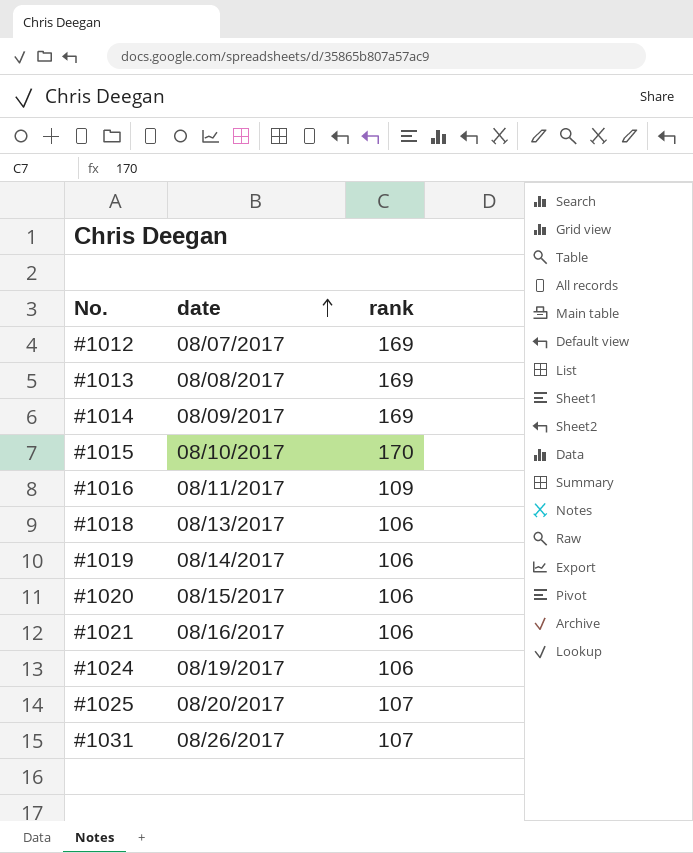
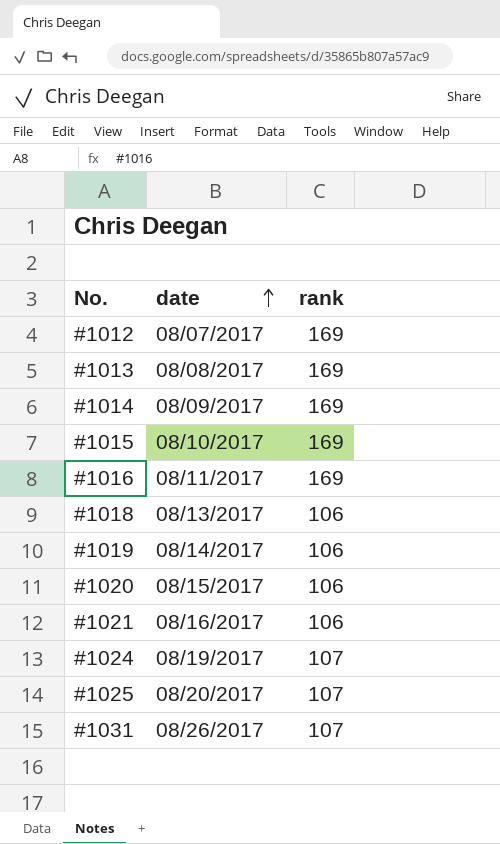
#1015 | rank: 170 -> 169
#1016 | rank: 109 -> 169
#1024 | rank: 106 -> 107

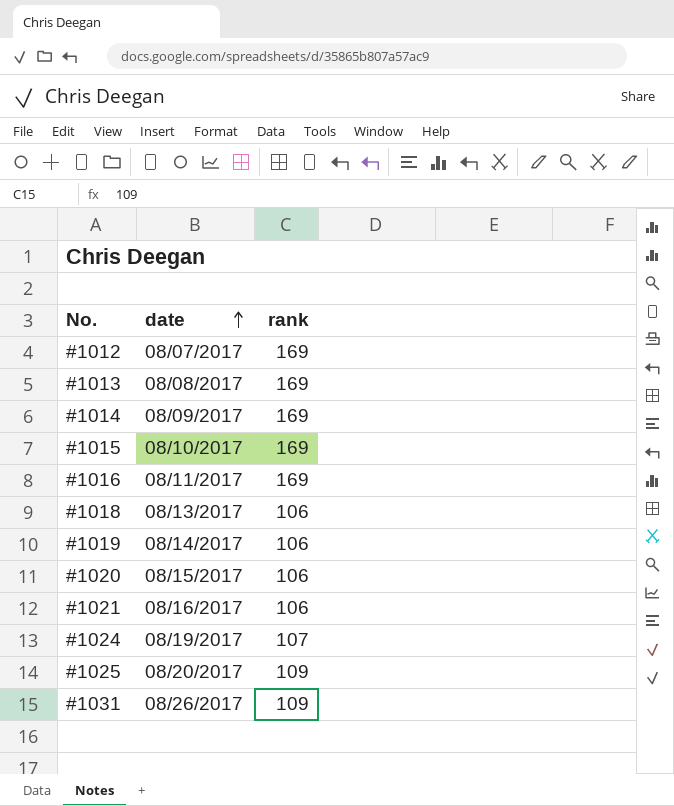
#1025 | rank: 107 -> 109
#1031 | rank: 107 -> 109

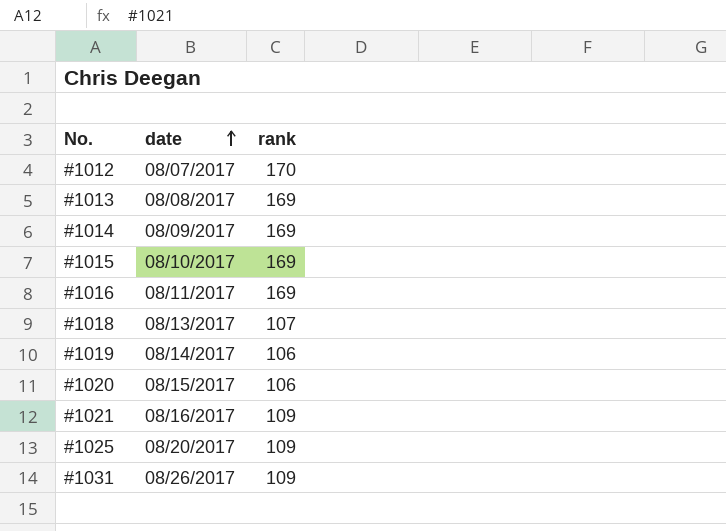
row #1024: 08/19/2017 | 107 -> none
#1012 | rank: 169 -> 170
#1018 | rank: 106 -> 107
#1021 | rank: 106 -> 109

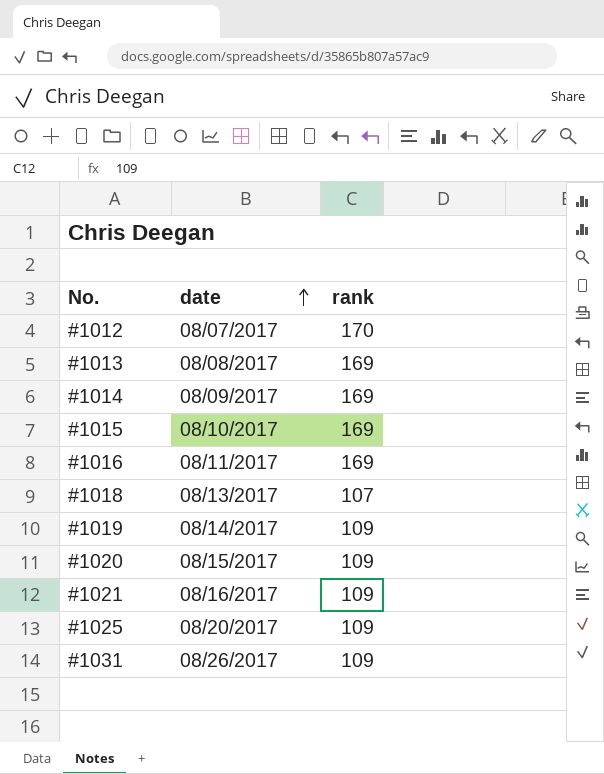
#1019 | rank: 106 -> 109
#1020 | rank: 106 -> 109

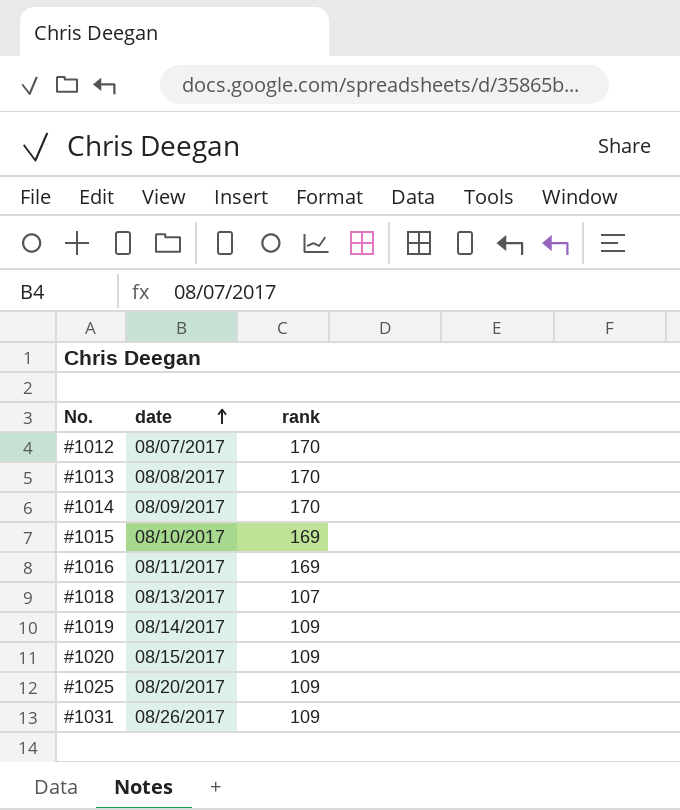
row #1021: 08/16/2017 | 109 -> none
#1013 | rank: 169 -> 170
#1014 | rank: 169 -> 170

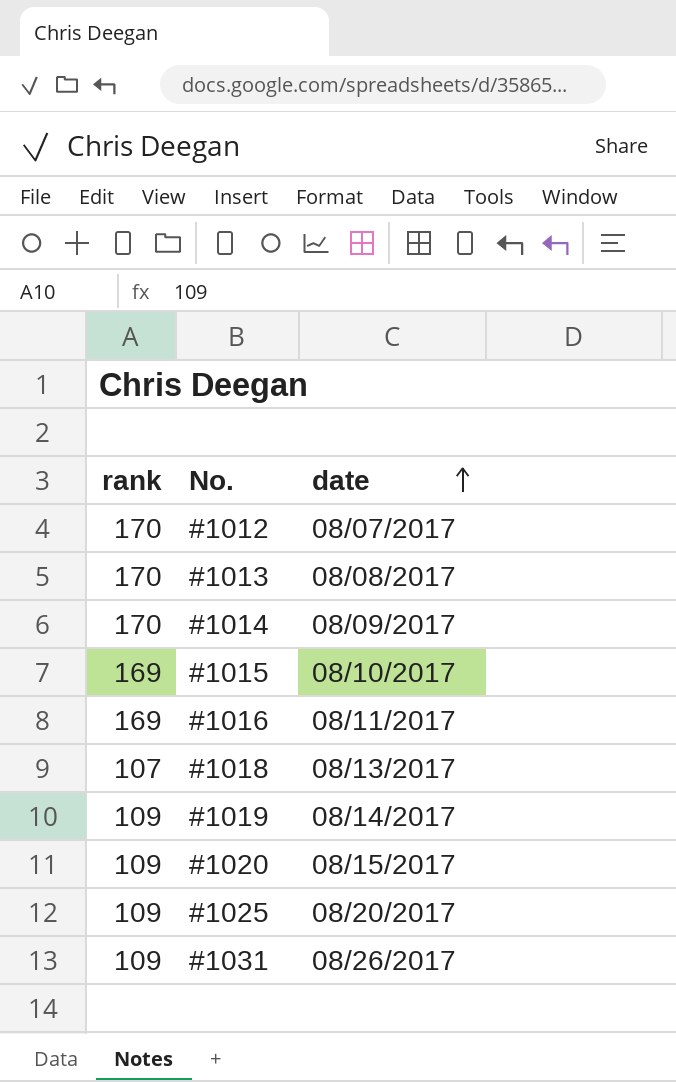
column rank | position: 3 -> 1

